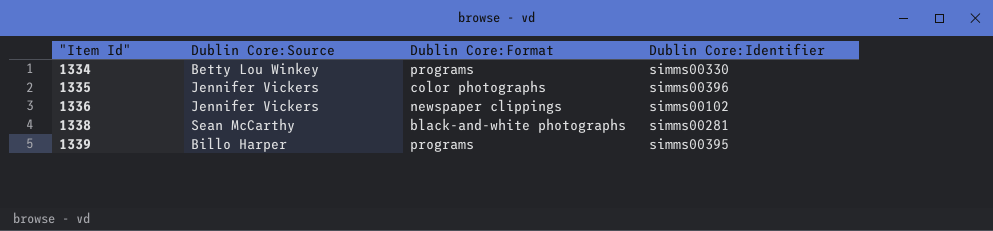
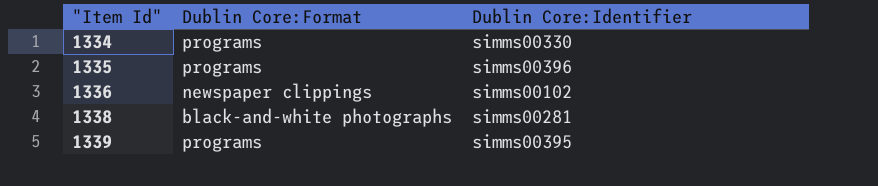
column Dublin Core:Source | position: 2 -> none
1335 | Dublin Core:Format: color photographs -> programs

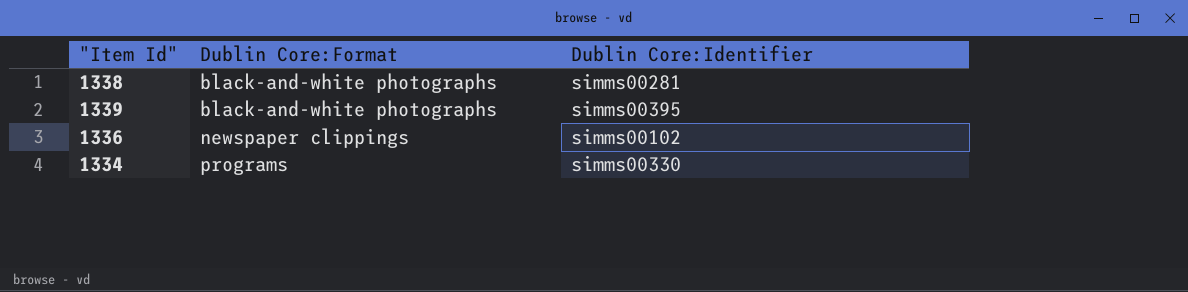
row order: "Item Id" ascending -> Dublin Core:Format ascending
row 1335: programs | simms00396 -> none
1339 | Dublin Core:Format: programs -> black-and-white photographs

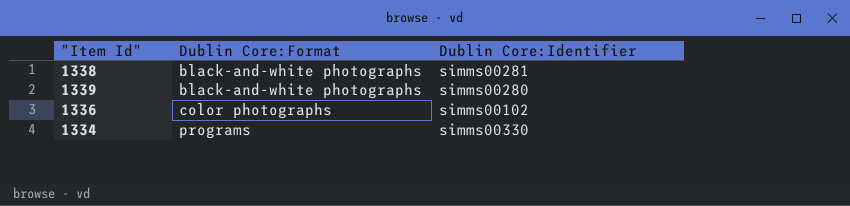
1339 | Dublin Core:Identifier: simms00395 -> simms00280
1336 | Dublin Core:Format: newspaper clippings -> color photographs

